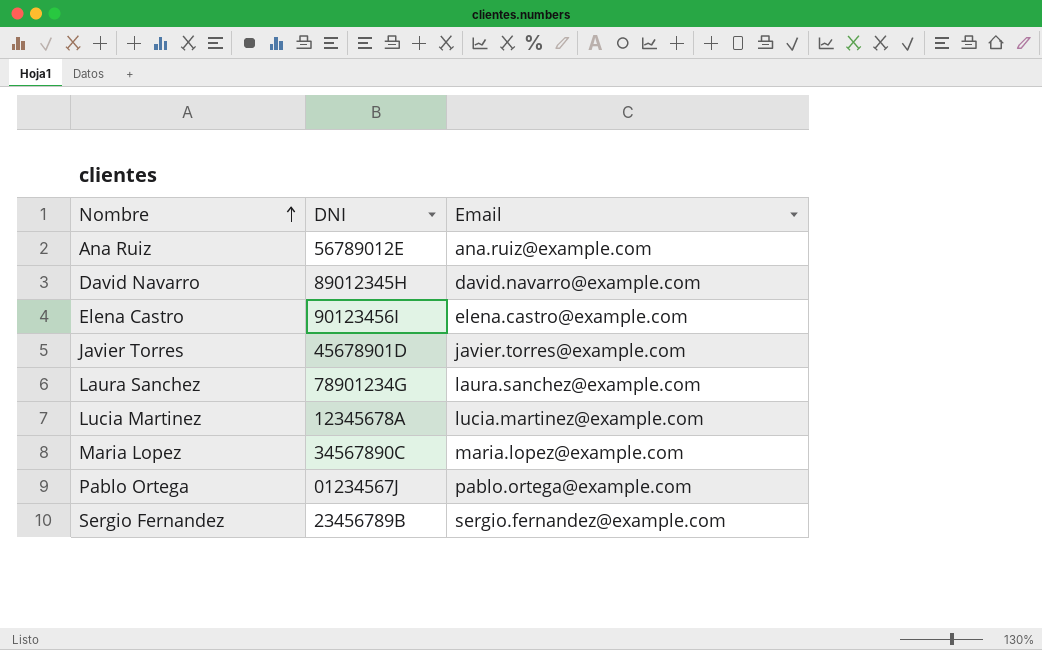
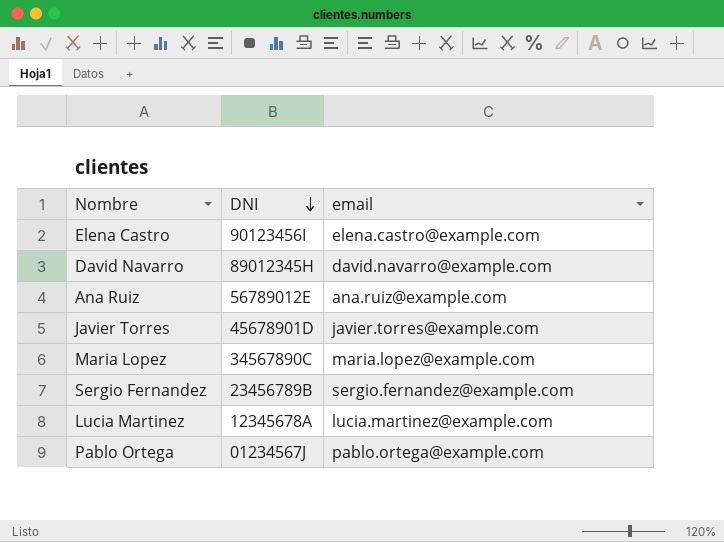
row order: Nombre ascending -> DNI descending
column name: Email -> email
row Laura Sanchez: 78901234G | laura.sanchez@example.com -> none

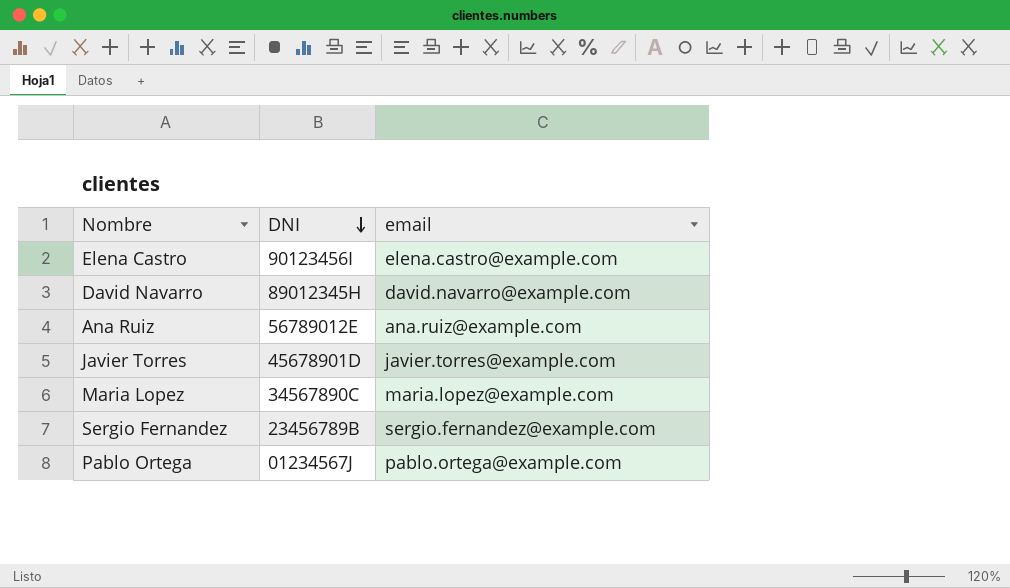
row Lucia Martinez: 12345678A | lucia.martinez@example.com -> none

